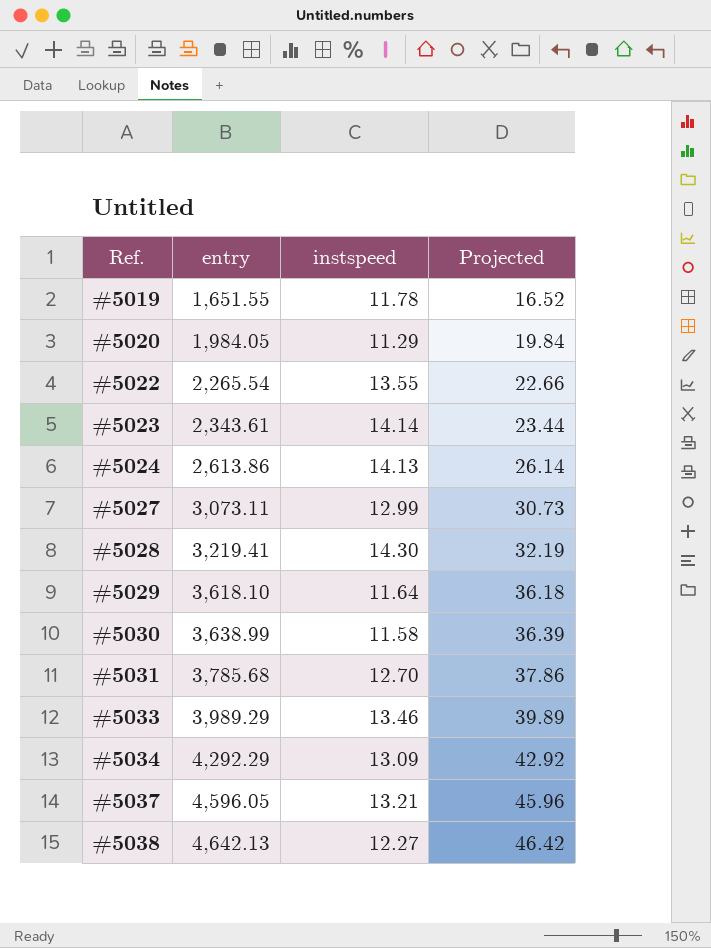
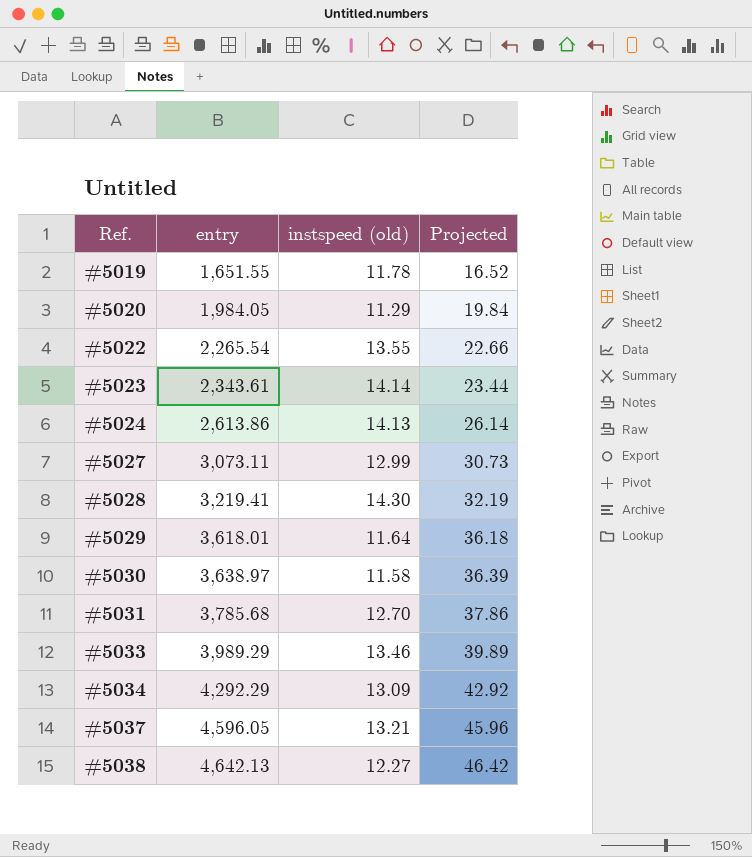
column name: instspeed -> instspeed (old)
#5029 | entry: 3,618.10 -> 3,618.01
#5030 | entry: 3,638.99 -> 3,638.97

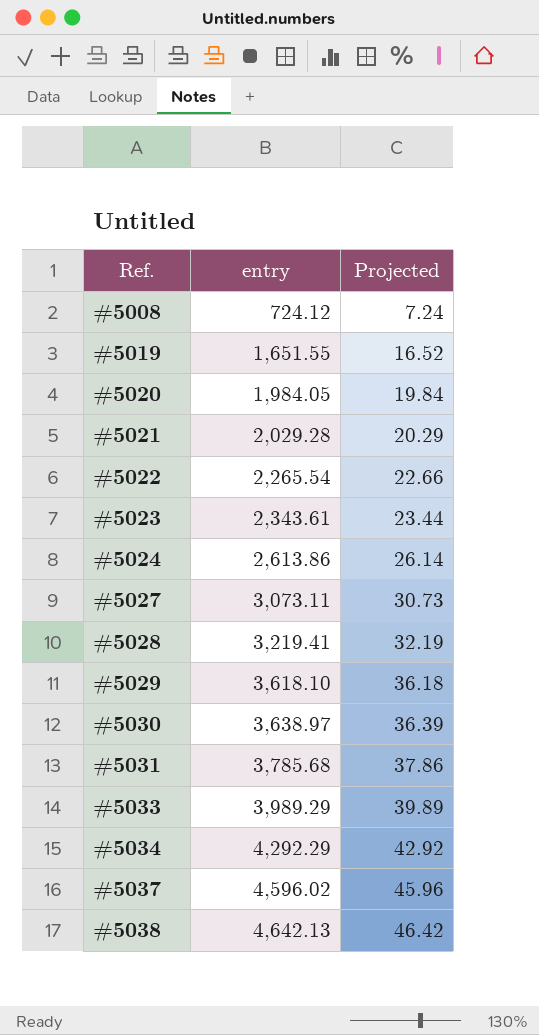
column instspeed (old) | position: 3 -> none
row #5008: none -> 724.12 | 7.24
row #5021: none -> 2,029.28 | 20.29
#5029 | entry: 3,618.01 -> 3,618.10
#5037 | entry: 4,596.05 -> 4,596.02

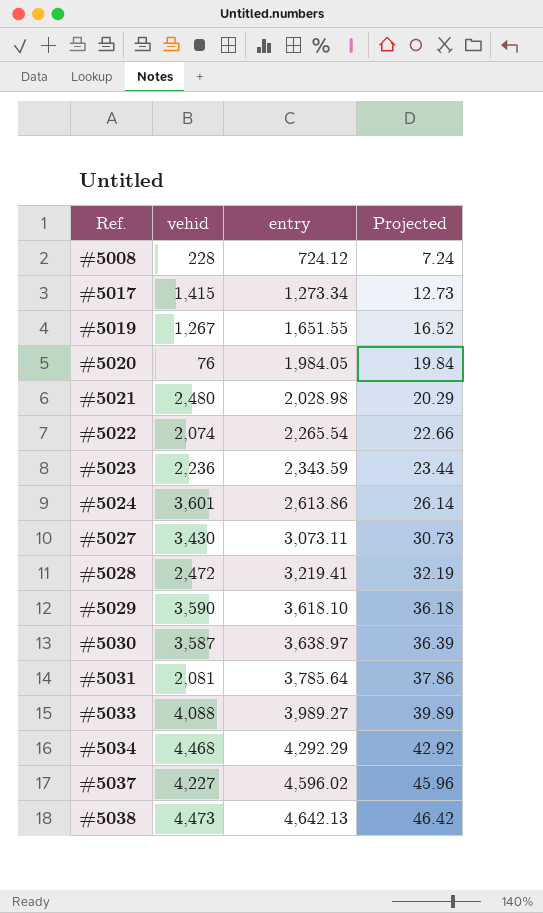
column vehid | position: none -> 2
row #5017: none -> 1,415 | 1,273.34 | 12.73
#5021 | entry: 2,029.28 -> 2,028.98
#5023 | entry: 2,343.61 -> 2,343.59
#5031 | entry: 3,785.68 -> 3,785.64
#5033 | entry: 3,989.29 -> 3,989.27

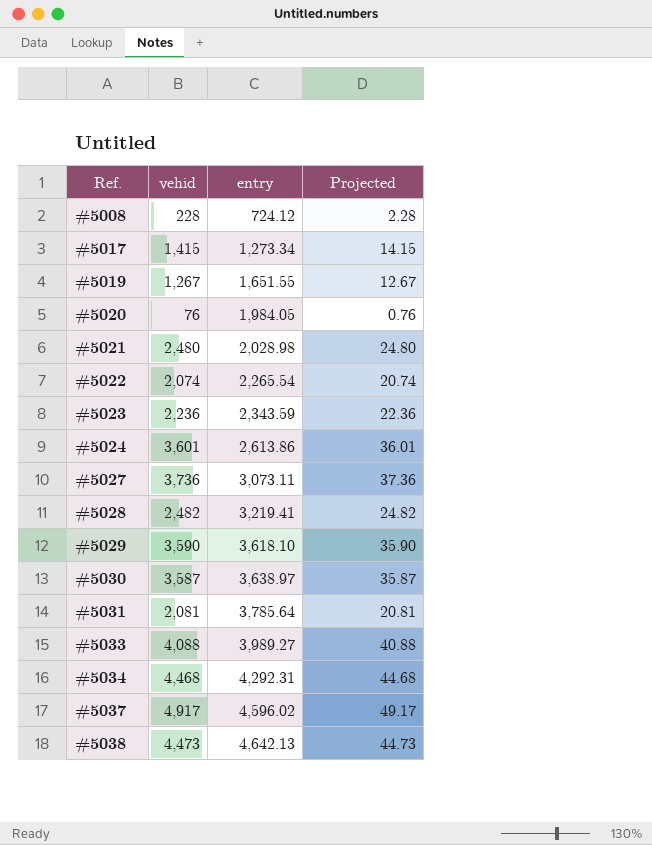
column Projected | formula: [entry] * 0.01 -> [vehid] * 0.01
#5027 | vehid: 3,430 -> 3,736
#5028 | vehid: 2,472 -> 2,482
#5034 | entry: 4,292.29 -> 4,292.31
#5037 | vehid: 4,227 -> 4,917

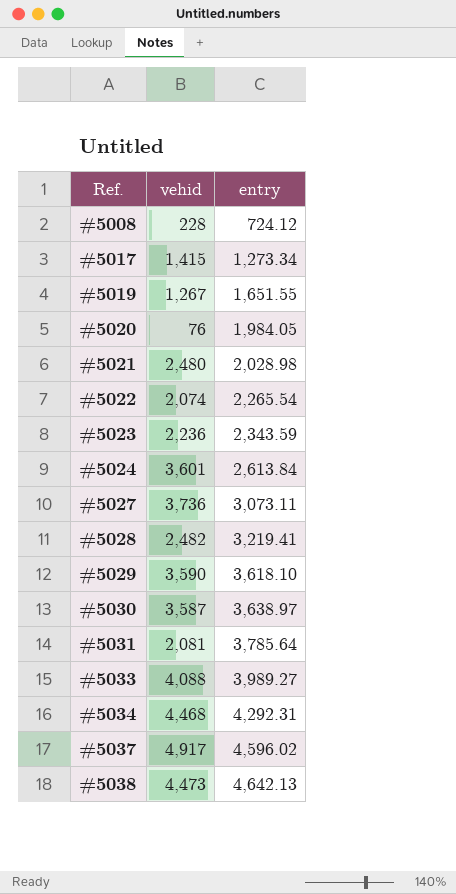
column Projected | formula: [vehid] * 0.01 -> none
#5024 | entry: 2,613.86 -> 2,613.84

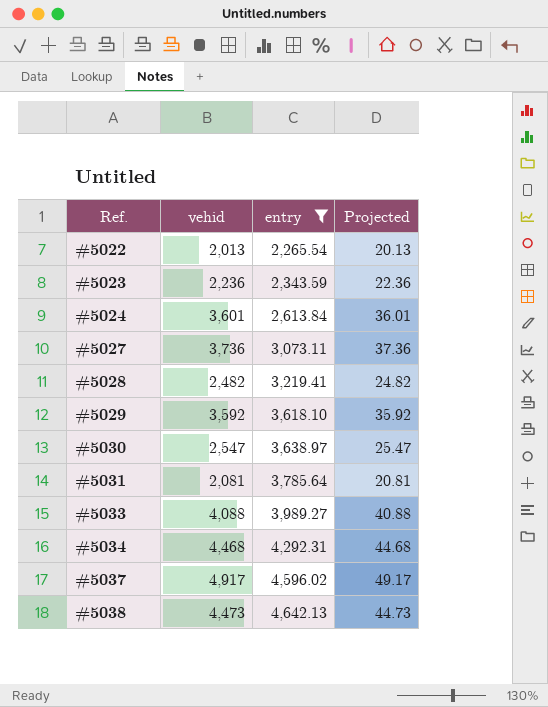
filter: none -> entry >= 2,265.54
column Projected | formula: none -> [vehid] * 0.01
#5022 | vehid: 2,074 -> 2,013
#5029 | vehid: 3,590 -> 3,592
#5030 | vehid: 3,587 -> 2,547

